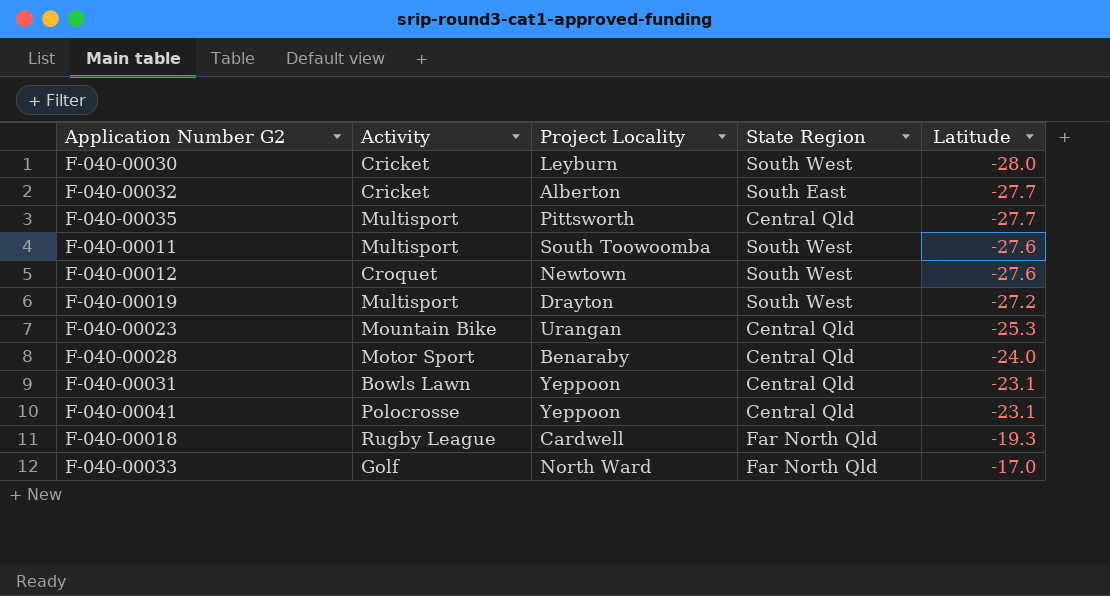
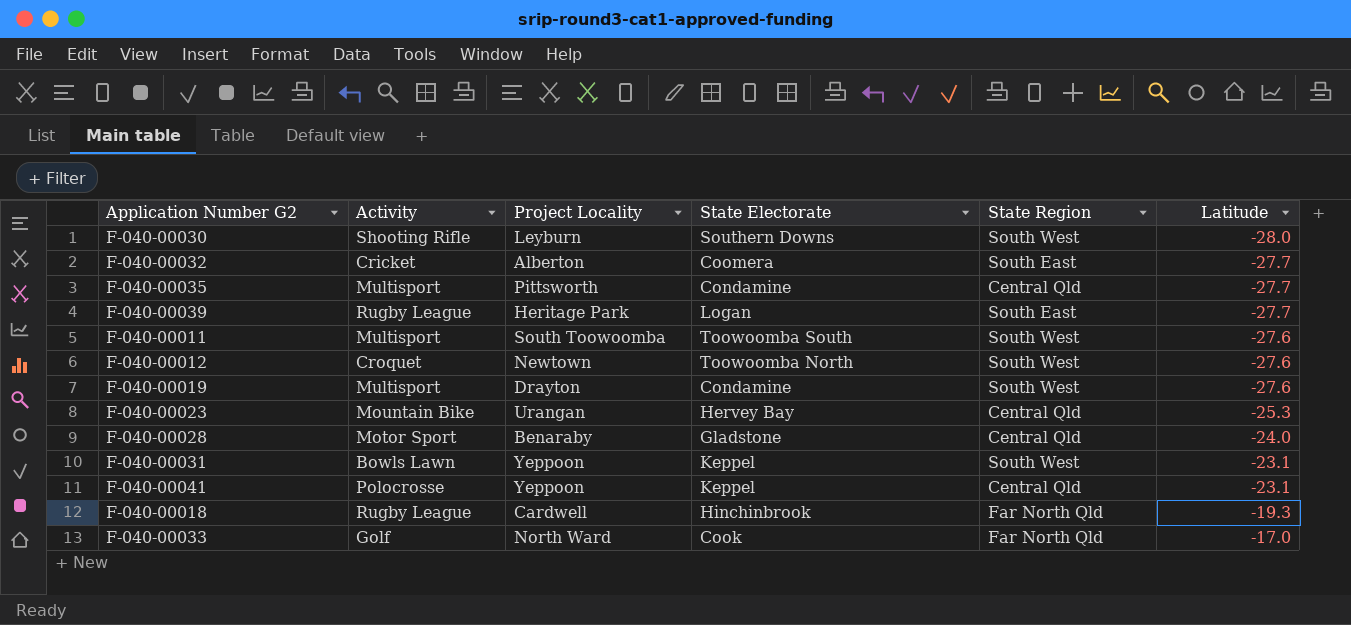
column State Electorate | position: none -> 4
F-040-00030 | Activity: Cricket -> Shooting Rifle
row F-040-00039: none -> Rugby League | Heritage Park | Logan | South East | -27.7
F-040-00019 | Latitude: -27.2 -> -27.6
F-040-00031 | State Region: Central Qld -> South West

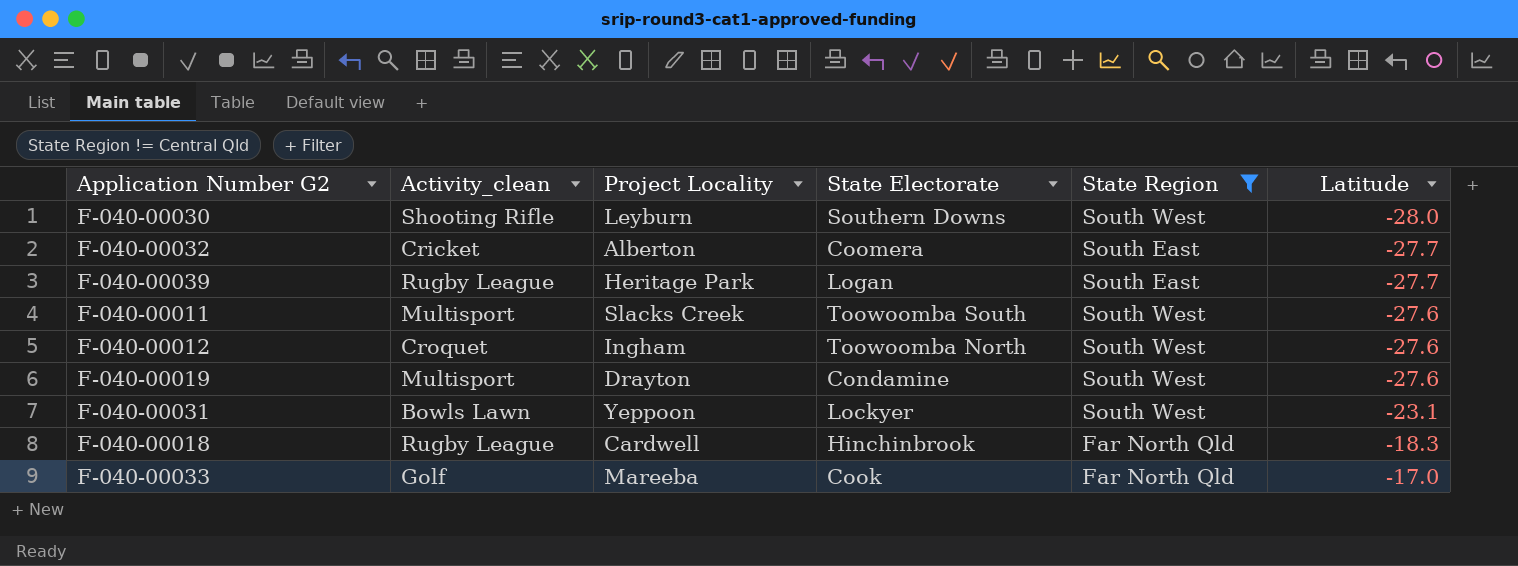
filter: none -> State Region != Central Qld
column name: Activity -> Activity_clean
F-040-00011 | Project Locality: South Toowoomba -> Slacks Creek
F-040-00012 | Project Locality: Newtown -> Ingham
F-040-00031 | State Electorate: Keppel -> Lockyer
F-040-00018 | Latitude: -19.3 -> -18.3
F-040-00033 | Project Locality: North Ward -> Mareeba

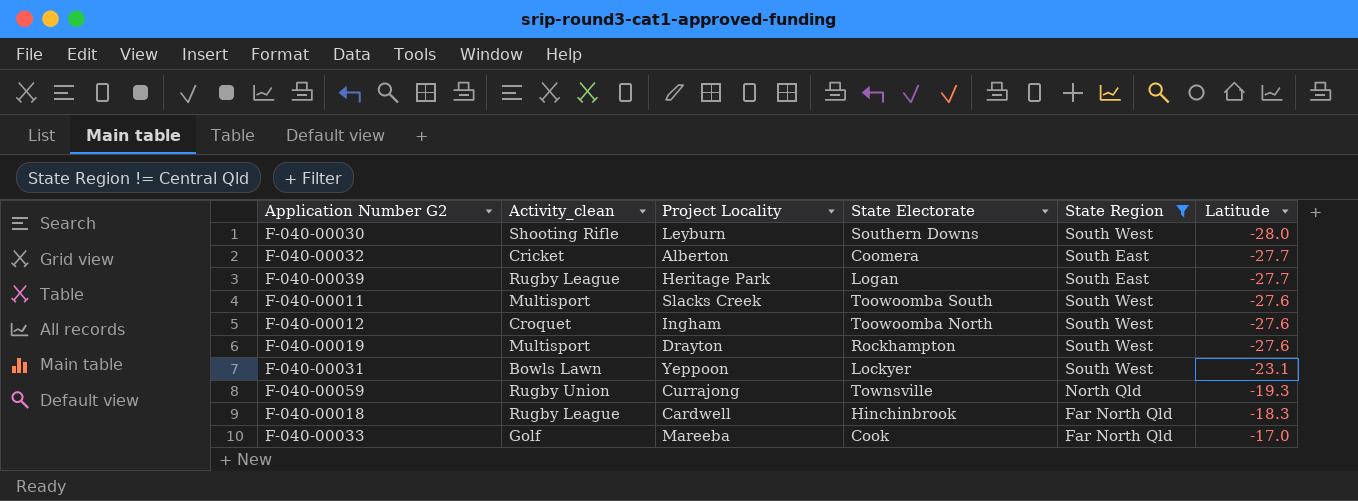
F-040-00019 | State Electorate: Condamine -> Rockhampton
row F-040-00059: none -> Rugby Union | Currajong | Townsville | North Qld | -19.3

